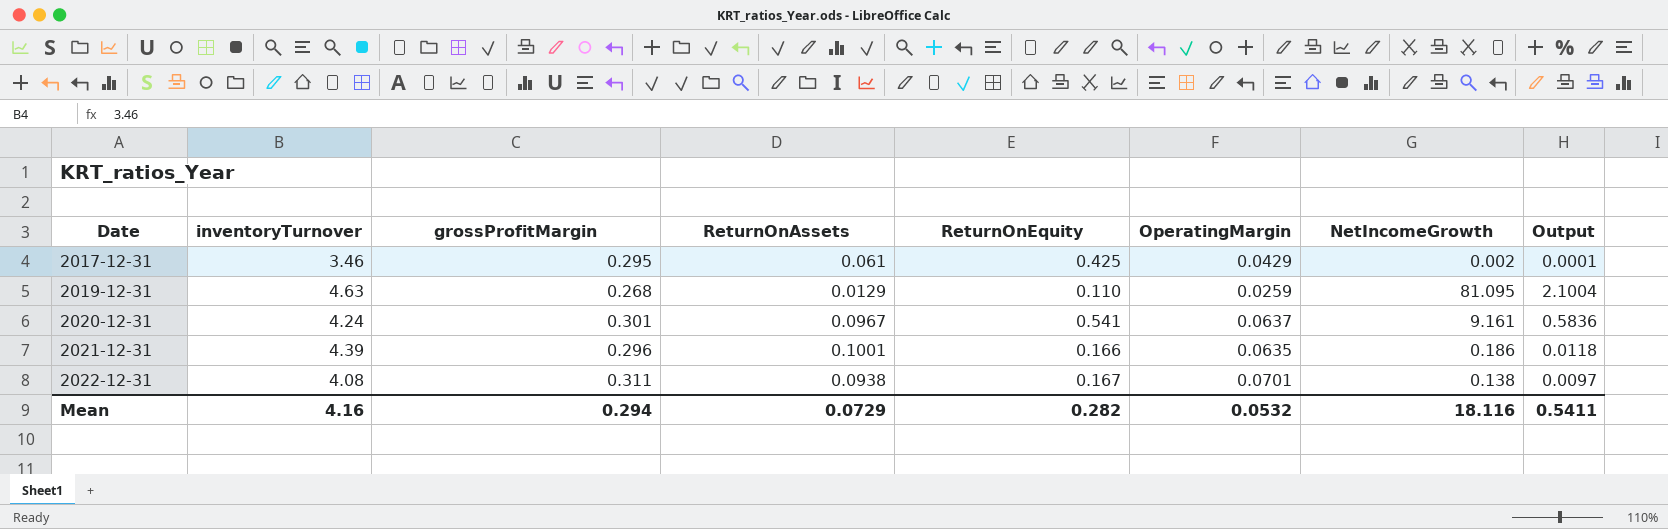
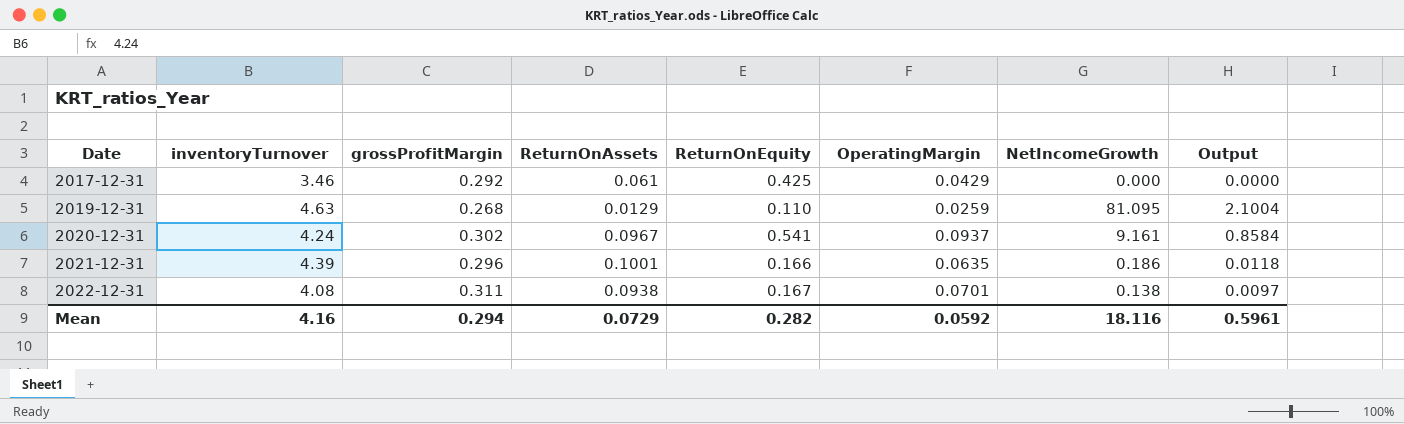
2017-12-31 | grossProfitMargin: 0.295 -> 0.292
2017-12-31 | NetIncomeGrowth: 0.002 -> 0.000
2017-12-31 | Output: 0.0001 -> 0.0000
2020-12-31 | grossProfitMargin: 0.301 -> 0.302
2020-12-31 | OperatingMargin: 0.0637 -> 0.0937
2020-12-31 | Output: 0.5836 -> 0.8584
Mean | OperatingMargin: 0.0532 -> 0.0592
Mean | Output: 0.5411 -> 0.5961

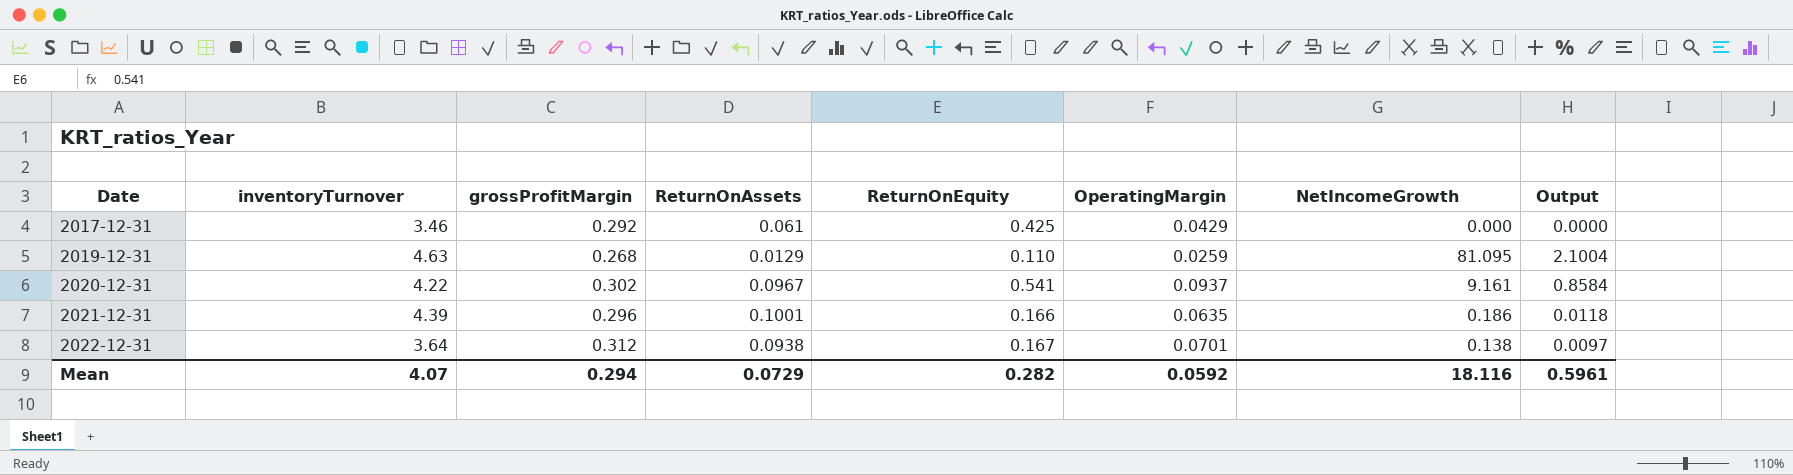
2020-12-31 | inventoryTurnover: 4.24 -> 4.22
2022-12-31 | inventoryTurnover: 4.08 -> 3.64
2022-12-31 | grossProfitMargin: 0.311 -> 0.312
Mean | inventoryTurnover: 4.16 -> 4.07

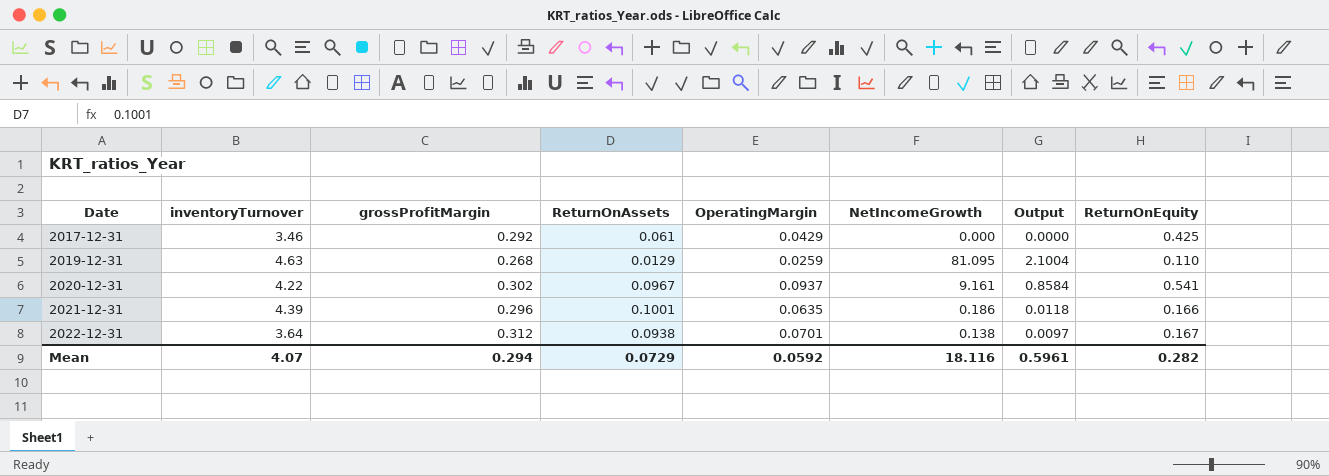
column ReturnOnEquity | position: 5 -> 8

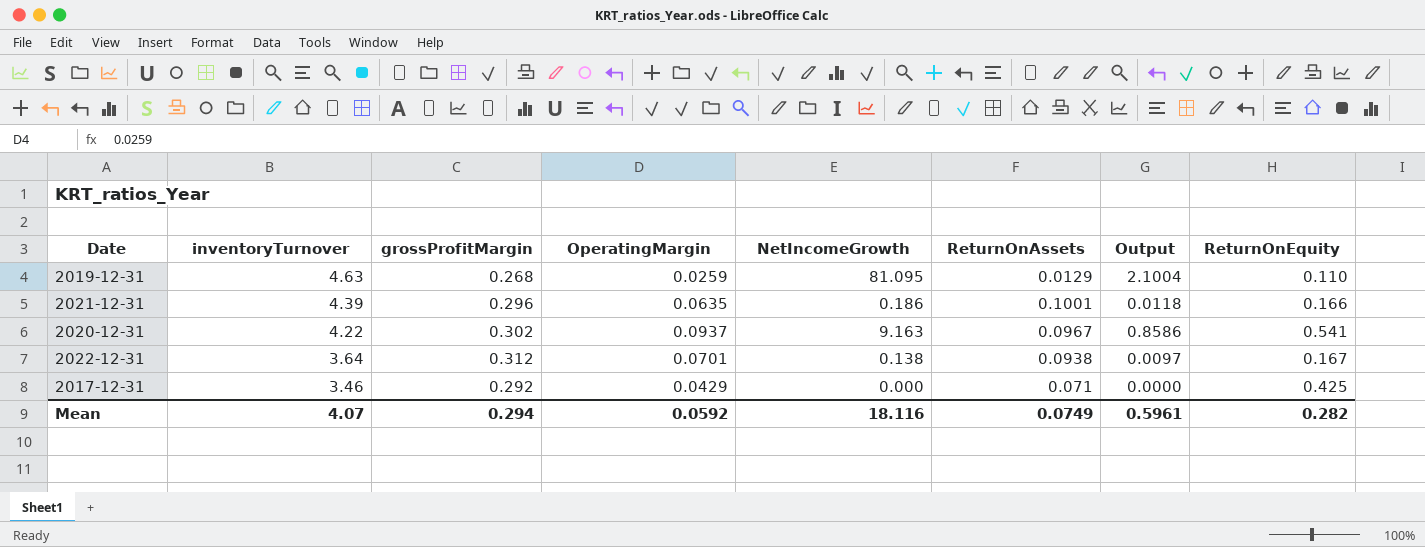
row order: Date ascending -> inventoryTurnover descending
column ReturnOnAssets | position: 4 -> 6
2020-12-31 | NetIncomeGrowth: 9.161 -> 9.163
2020-12-31 | Output: 0.8584 -> 0.8586
2017-12-31 | ReturnOnAssets: 0.061 -> 0.071
Mean | ReturnOnAssets: 0.0729 -> 0.0749

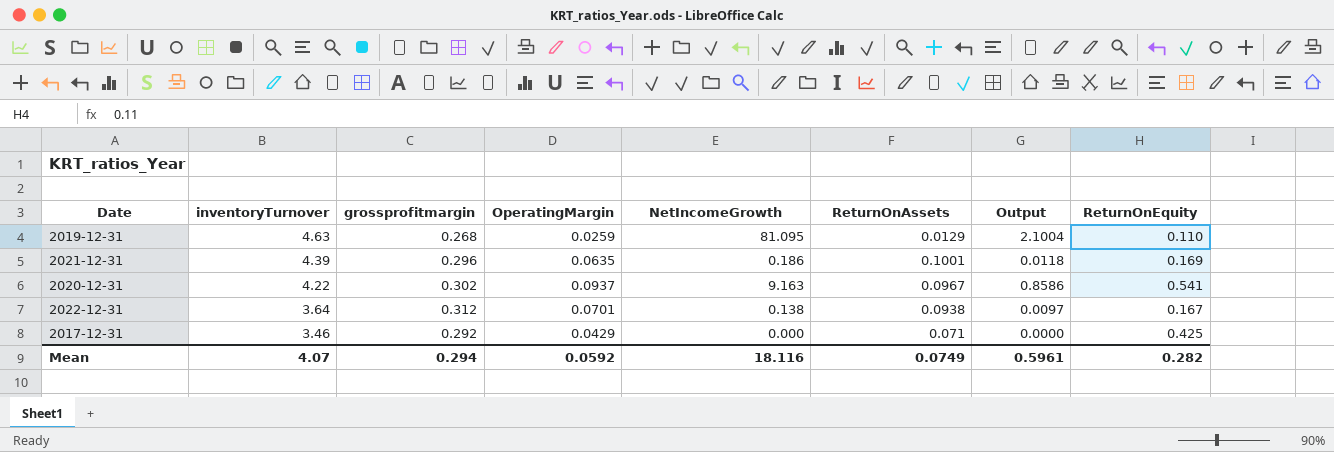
column name: grossProfitMargin -> grossprofitmargin
2021-12-31 | ReturnOnEquity: 0.166 -> 0.169

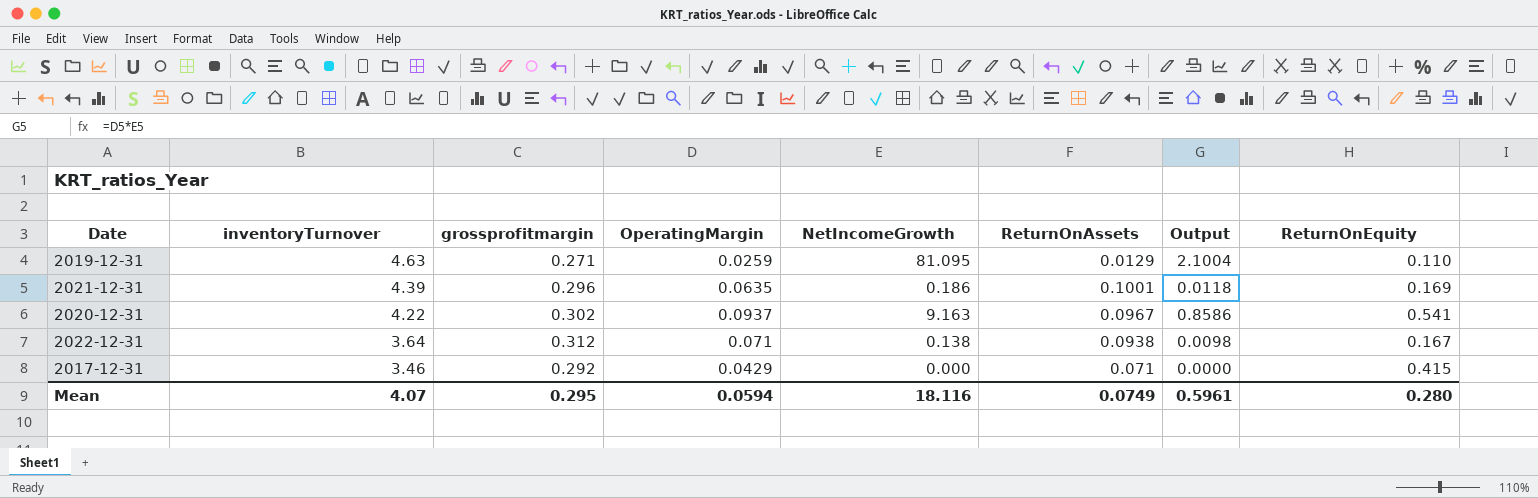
2019-12-31 | grossprofitmargin: 0.268 -> 0.271
2022-12-31 | OperatingMargin: 0.0701 -> 0.071
2022-12-31 | Output: 0.0097 -> 0.0098
2017-12-31 | ReturnOnEquity: 0.425 -> 0.415
Mean | grossprofitmargin: 0.294 -> 0.295
Mean | OperatingMargin: 0.0592 -> 0.0594
Mean | ReturnOnEquity: 0.282 -> 0.280

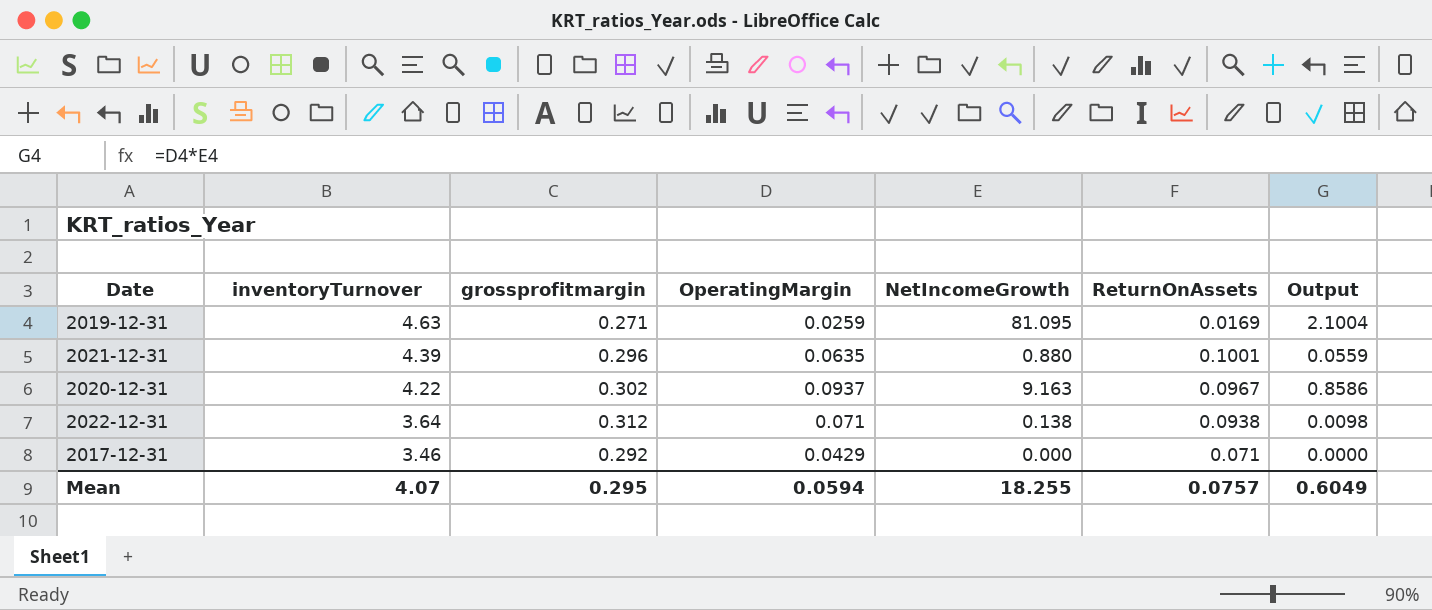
column ReturnOnEquity | position: 8 -> none
2019-12-31 | ReturnOnAssets: 0.0129 -> 0.0169
2021-12-31 | NetIncomeGrowth: 0.186 -> 0.880
2021-12-31 | Output: 0.0118 -> 0.0559
Mean | NetIncomeGrowth: 18.116 -> 18.255
Mean | ReturnOnAssets: 0.0749 -> 0.0757
Mean | Output: 0.5961 -> 0.6049

